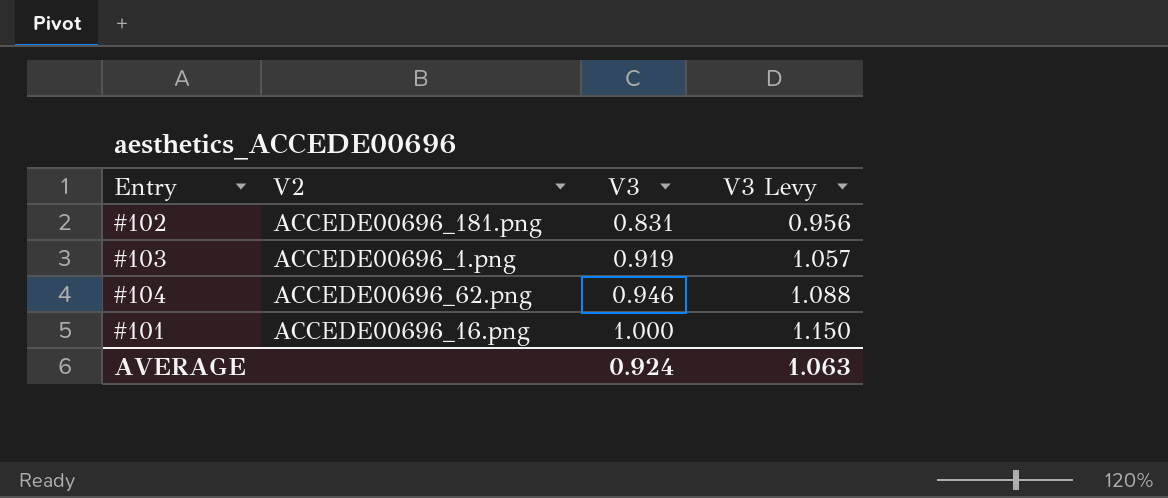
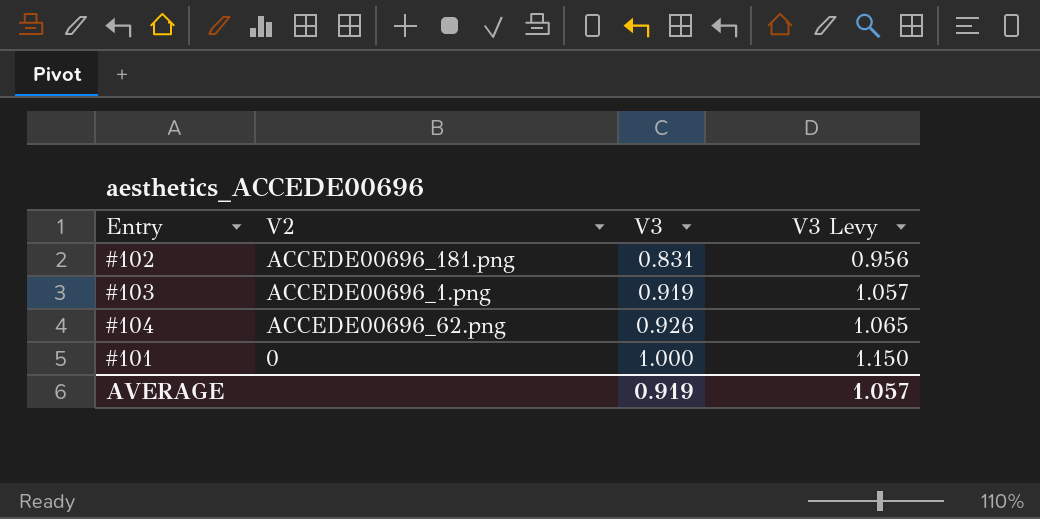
#104 | V3: 0.946 -> 0.926
#104 | V3 Levy: 1.088 -> 1.065
#101 | V2: ACCEDE00696_16.png -> 0
AVERAGE | V3: 0.924 -> 0.919
AVERAGE | V3 Levy: 1.063 -> 1.057

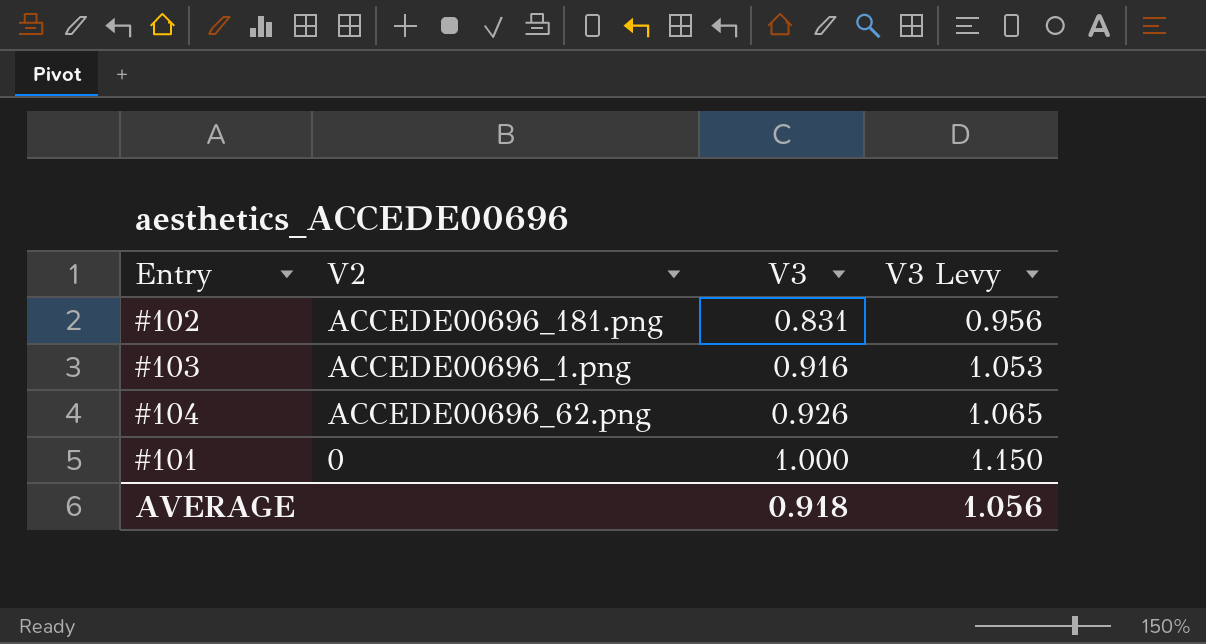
#103 | V3: 0.919 -> 0.916
#103 | V3 Levy: 1.057 -> 1.053
AVERAGE | V3: 0.919 -> 0.918
AVERAGE | V3 Levy: 1.057 -> 1.056

